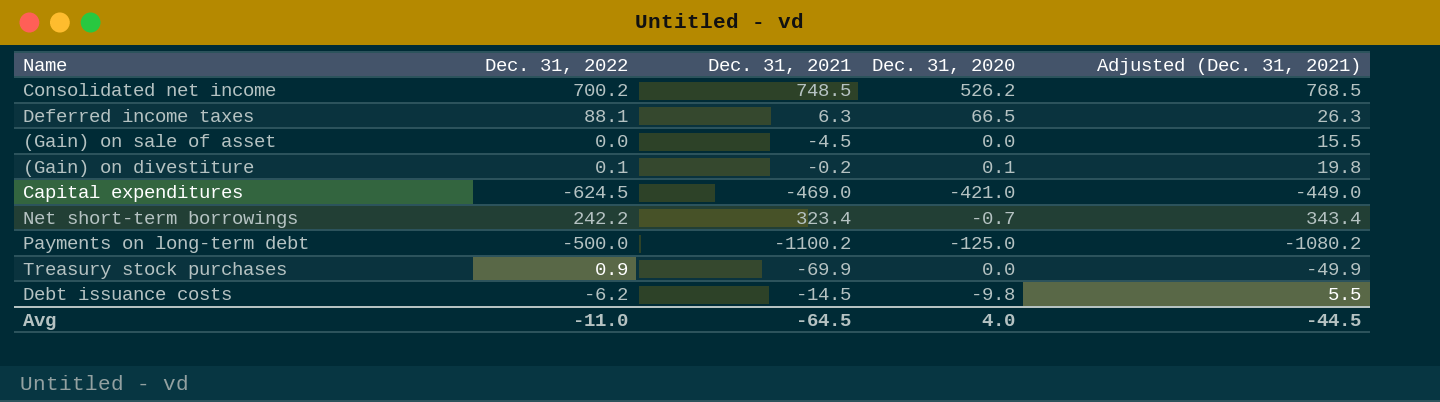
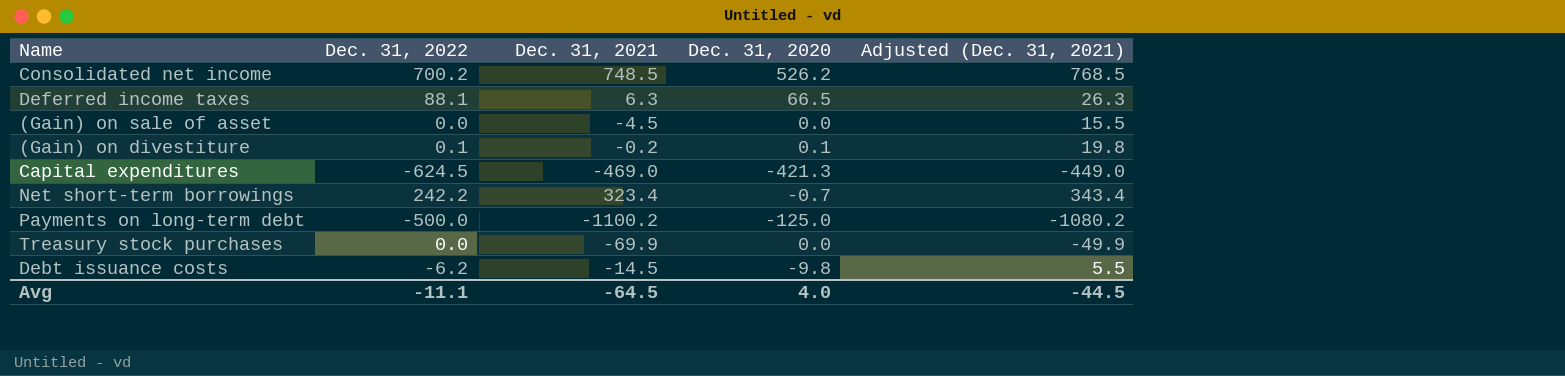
Capital expenditures | Dec. 31, 2020: -421.0 -> -421.3
Treasury stock purchases | Dec. 31, 2022: 0.9 -> 0.0
Avg | Dec. 31, 2022: -11.0 -> -11.1

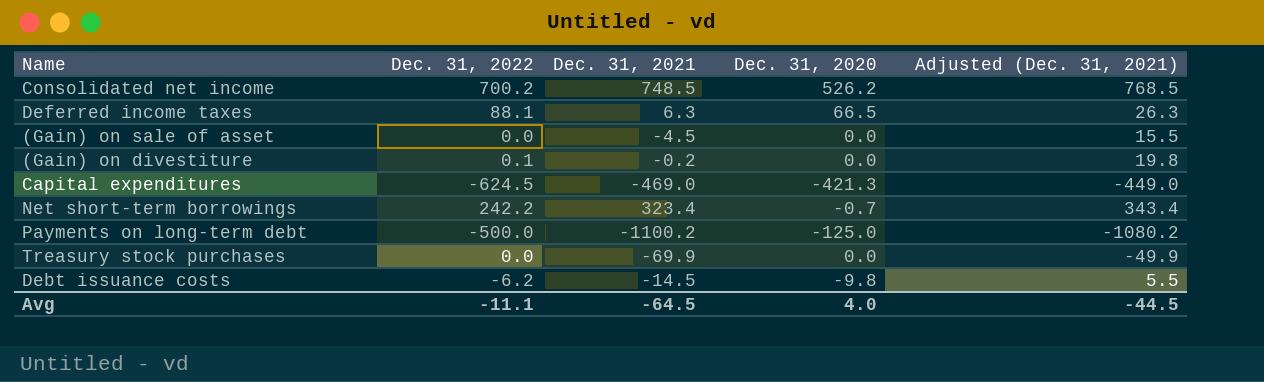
(Gain) on divestiture | Dec. 31, 2020: 0.1 -> 0.0

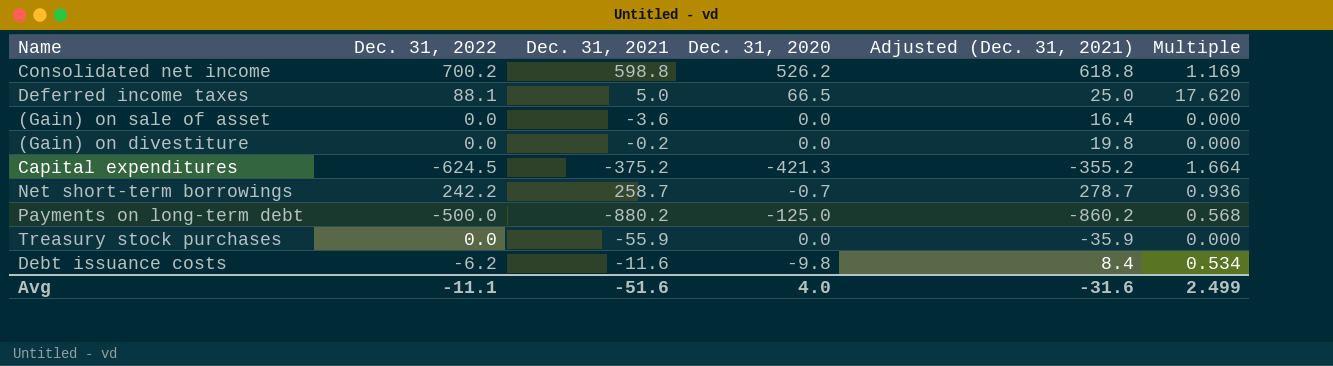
column Multiple | formula: none -> [Dec. 31, 2022] / [Dec. 31, 2021]
Consolidated net income | Dec. 31, 2021: 748.5 -> 598.8
Consolidated net income | Adjusted (Dec. 31, 2021): 768.5 -> 618.8
Deferred income taxes | Dec. 31, 2021: 6.3 -> 5.0
Deferred income taxes | Adjusted (Dec. 31, 2021): 26.3 -> 25.0
(Gain) on sale of asset | Dec. 31, 2021: -4.5 -> -3.6
(Gain) on sale of asset | Adjusted (Dec. 31, 2021): 15.5 -> 16.4
(Gain) on divestiture | Dec. 31, 2022: 0.1 -> 0.0
Capital expenditures | Dec. 31, 2021: -469.0 -> -375.2
Capital expenditures | Adjusted (Dec. 31, 2021): -449.0 -> -355.2
Net short-term borrowings | Dec. 31, 2021: 323.4 -> 258.7
Net short-term borrowings | Adjusted (Dec. 31, 2021): 343.4 -> 278.7
Payments on long-term debt | Dec. 31, 2021: -1100.2 -> -880.2
Payments on long-term debt | Adjusted (Dec. 31, 2021): -1080.2 -> -860.2
Treasury stock purchases | Dec. 31, 2021: -69.9 -> -55.9
Treasury stock purchases | Adjusted (Dec. 31, 2021): -49.9 -> -35.9
Debt issuance costs | Dec. 31, 2021: -14.5 -> -11.6
Debt issuance costs | Adjusted (Dec. 31, 2021): 5.5 -> 8.4
Avg | Dec. 31, 2021: -64.5 -> -51.6
Avg | Adjusted (Dec. 31, 2021): -44.5 -> -31.6

